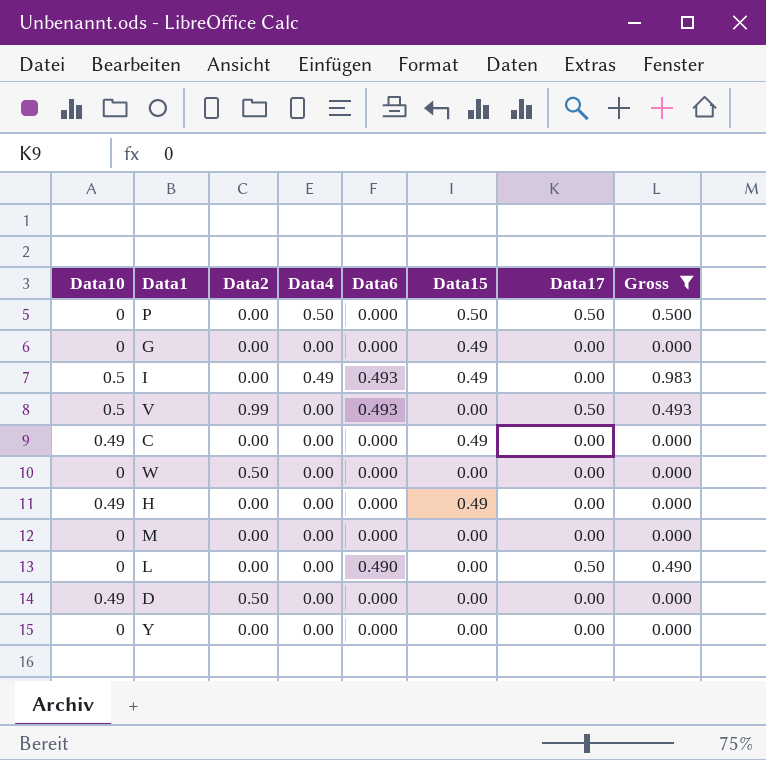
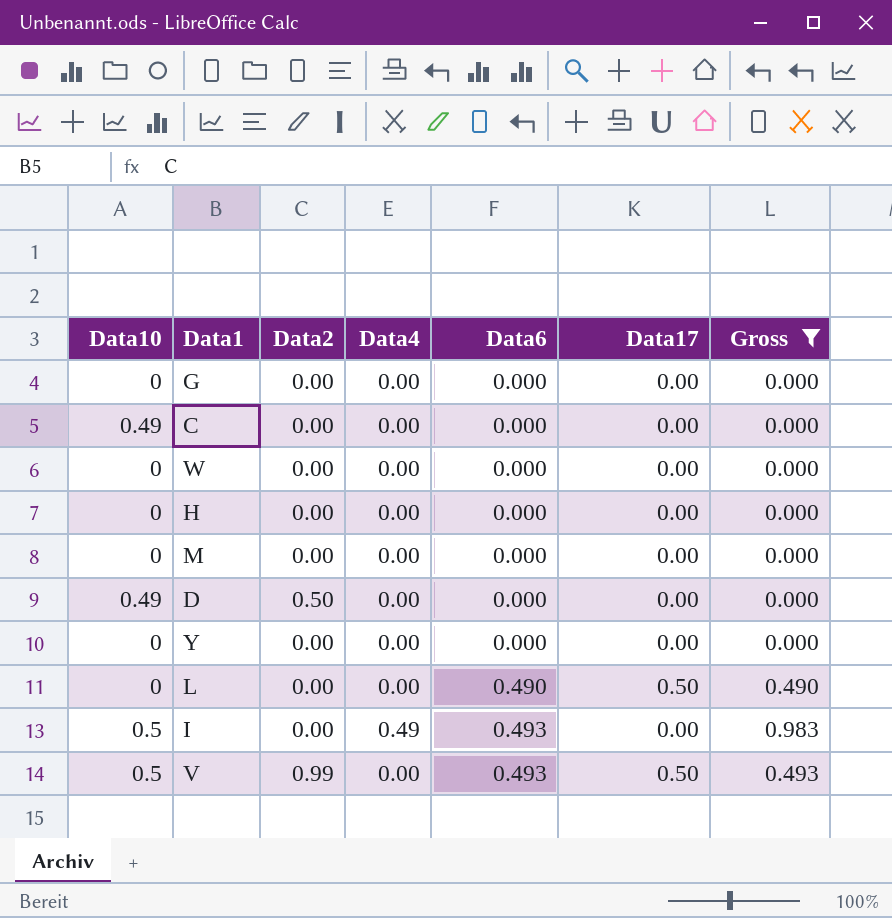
row order: none -> Data6 ascending
column Data15 | position: 6 -> none
row P: 0 | 0.00 | 0.50 | 0.000 | 0.50 | 0.50 | 0.500 -> none
W | Data2: 0.50 -> 0.00
H | Data10: 0.49 -> 0

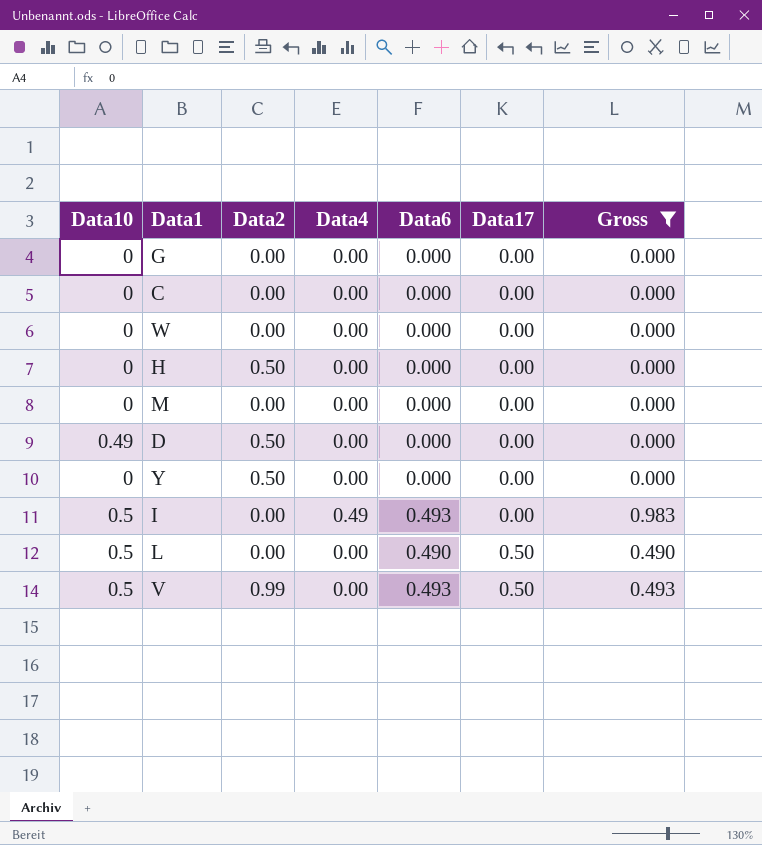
row order: Data6 ascending -> Data17 ascending
C | Data10: 0.49 -> 0
H | Data2: 0.00 -> 0.50
Y | Data2: 0.00 -> 0.50
L | Data10: 0 -> 0.5

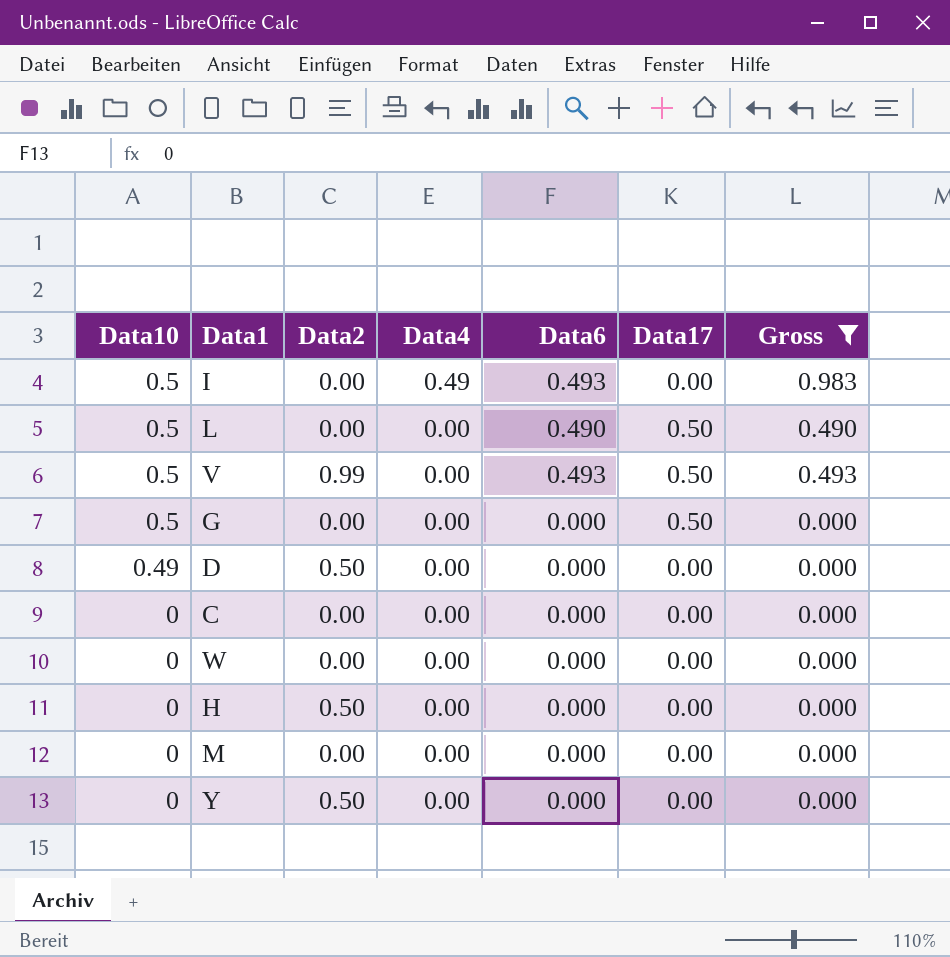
row order: Data17 ascending -> Data10 descending
G | Data10: 0 -> 0.5
G | Data17: 0.00 -> 0.50

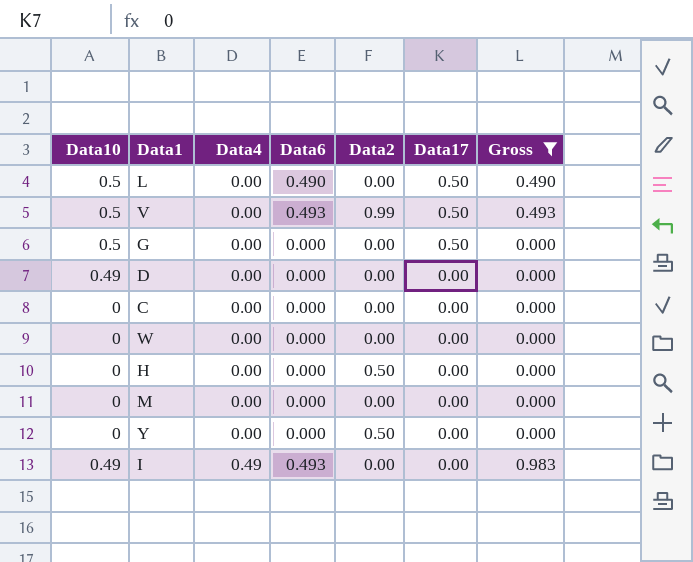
row order: Data10 descending -> Data4 ascending
column Data2 | position: 3 -> 5
D | Data2: 0.50 -> 0.00
I | Data10: 0.5 -> 0.49

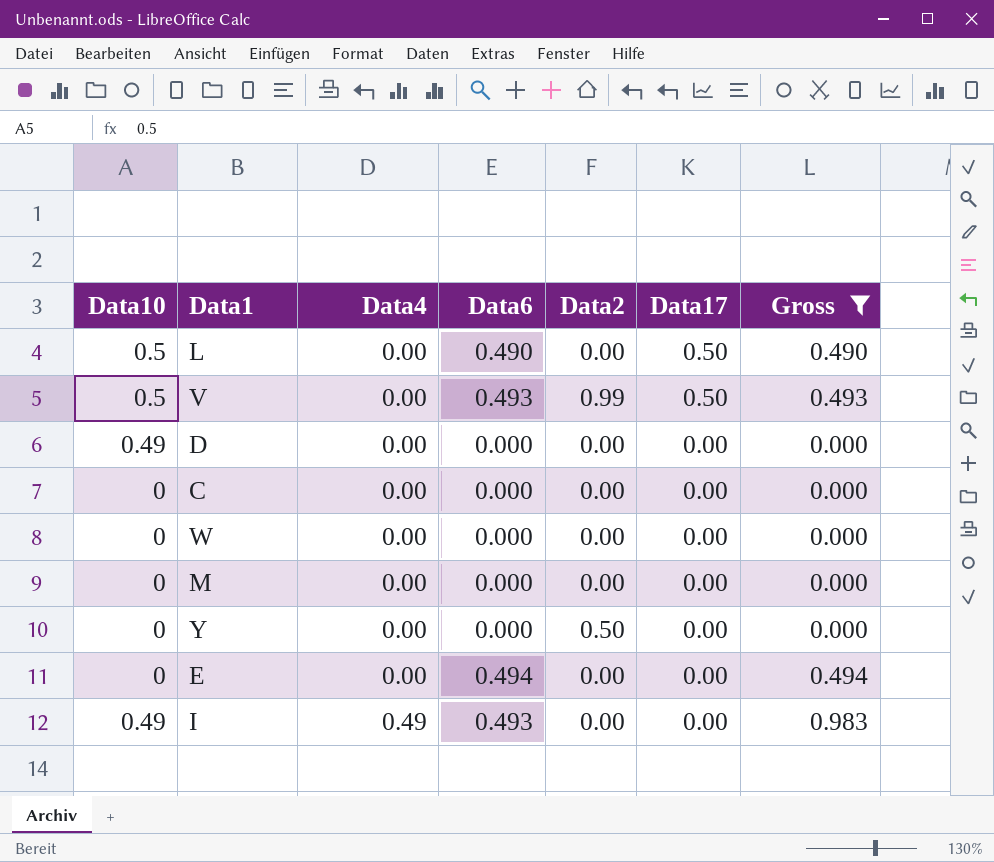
row G: 0.5 | 0.00 | 0.000 | 0.00 | 0.50 | 0.000 -> none
row H: 0 | 0.00 | 0.000 | 0.50 | 0.00 | 0.000 -> none
row E: none -> 0 | 0.00 | 0.494 | 0.00 | 0.00 | 0.494

